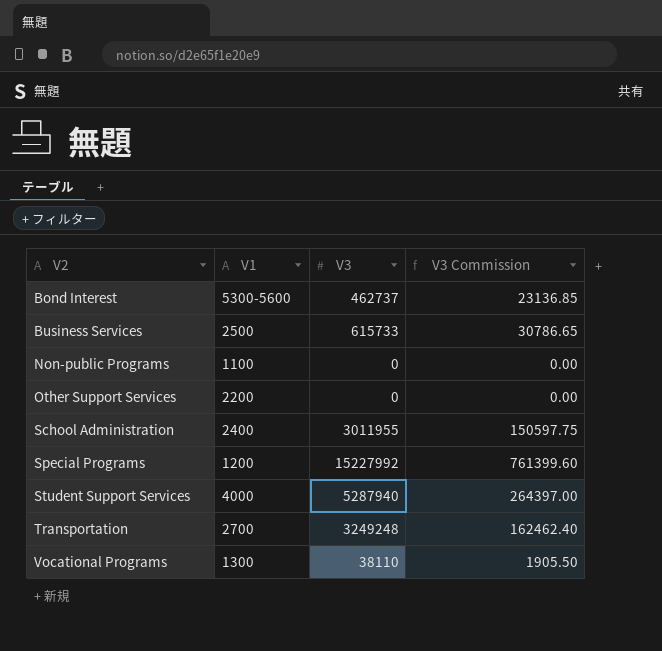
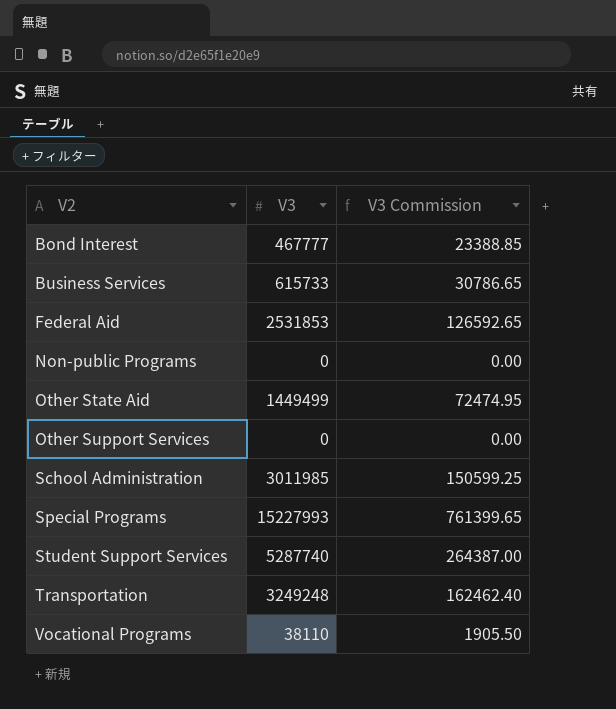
column V1 | position: 2 -> none
Bond Interest | V3: 462737 -> 467777
Bond Interest | V3 Commission: 23136.85 -> 23388.85
row Federal Aid: none -> 2531853 | 126592.65
row Other State Aid: none -> 1449499 | 72474.95
School Administration | V3: 3011955 -> 3011985
School Administration | V3 Commission: 150597.75 -> 150599.25
Special Programs | V3: 15227992 -> 15227993
Special Programs | V3 Commission: 761399.60 -> 761399.65
Student Support Services | V3: 5287940 -> 5287740
Student Support Services | V3 Commission: 264397.00 -> 264387.00

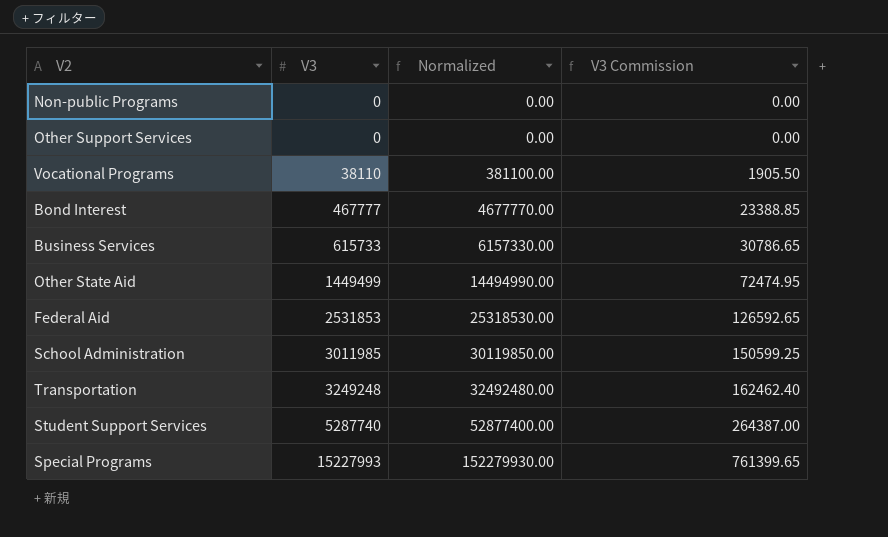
row order: V2 ascending -> V3 ascending
column Normalized | formula: none -> [V3] * 10

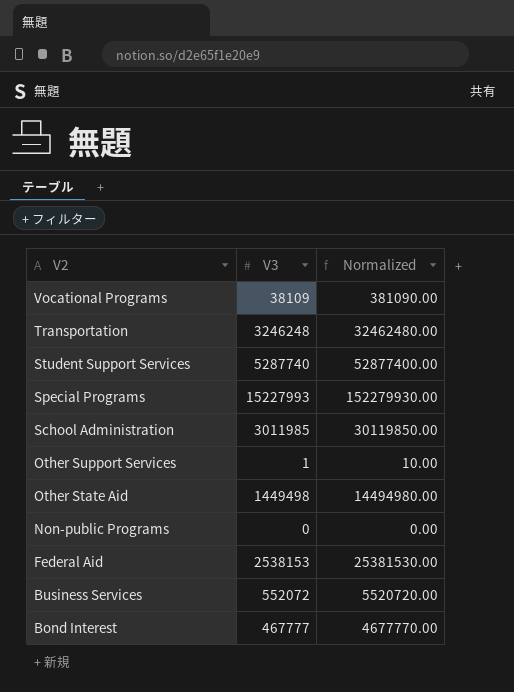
row order: V3 ascending -> V2 descending
column V3 Commission | formula: [V3] * 0.05 -> none
Vocational Programs | V3: 38110 -> 38109
Vocational Programs | Normalized: 381100.00 -> 381090.00
Transportation | V3: 3249248 -> 3246248
Transportation | Normalized: 32492480.00 -> 32462480.00
Other Support Services | V3: 0 -> 1
Other Support Services | Normalized: 0.00 -> 10.00
Other State Aid | V3: 1449499 -> 1449498
Other State Aid | Normalized: 14494990.00 -> 14494980.00
Federal Aid | V3: 2531853 -> 2538153
Federal Aid | Normalized: 25318530.00 -> 25381530.00
Business Services | V3: 615733 -> 552072
Business Services | Normalized: 6157330.00 -> 5520720.00

